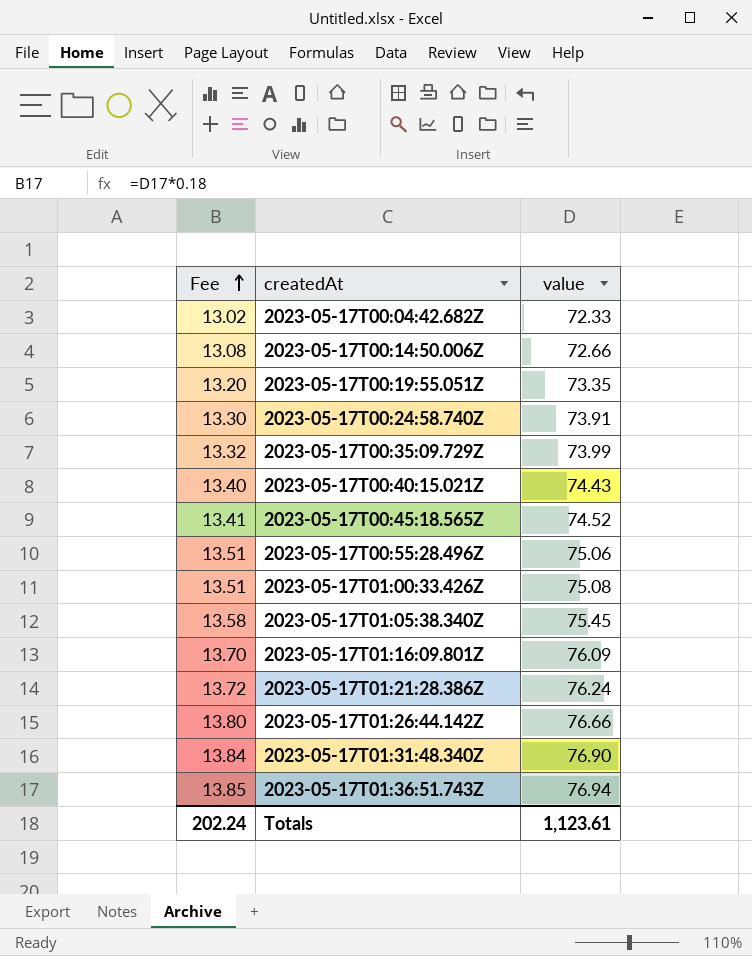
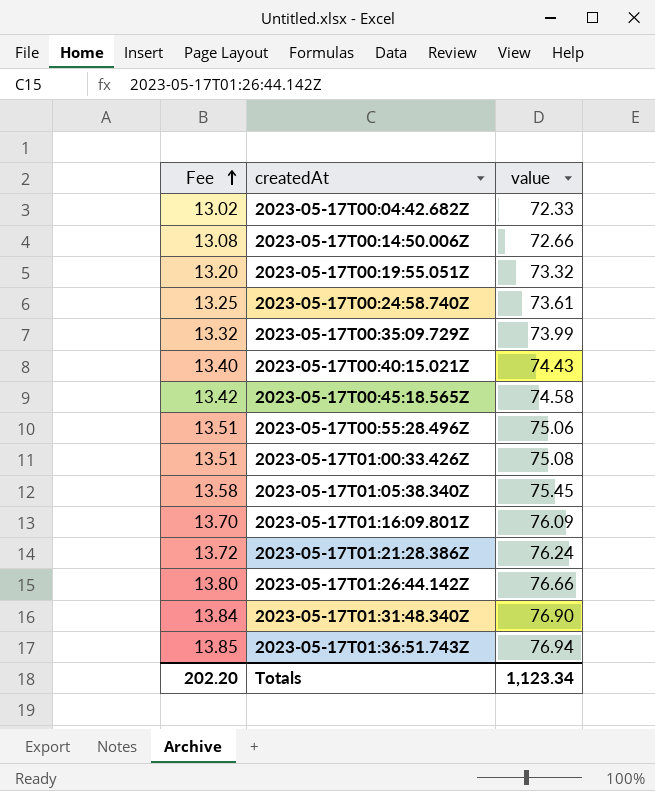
2023-05-17T00:19:55.051Z | value: 73.35 -> 73.32
2023-05-17T00:24:58.740Z | Fee: 13.30 -> 13.25
2023-05-17T00:24:58.740Z | value: 73.91 -> 73.61
2023-05-17T00:45:18.565Z | Fee: 13.41 -> 13.42
2023-05-17T00:45:18.565Z | value: 74.52 -> 74.58
Totals | Fee: 202.24 -> 202.20
Totals | value: 1,123.61 -> 1,123.34

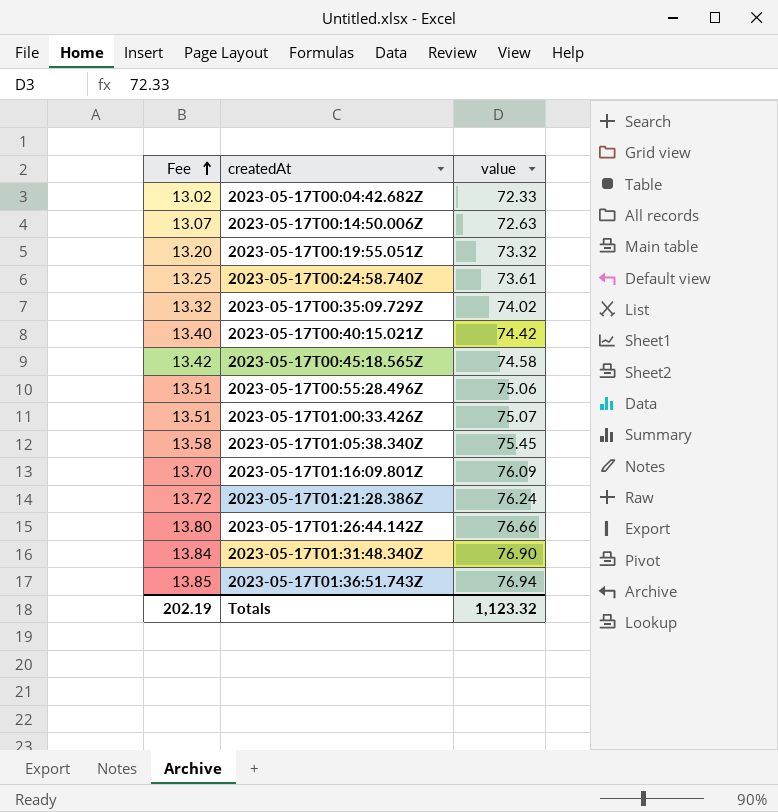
2023-05-17T00:14:50.006Z | Fee: 13.08 -> 13.07
2023-05-17T00:14:50.006Z | value: 72.66 -> 72.63
2023-05-17T00:35:09.729Z | value: 73.99 -> 74.02
2023-05-17T00:40:15.021Z | value: 74.43 -> 74.42
2023-05-17T01:00:33.426Z | value: 75.08 -> 75.07
Totals | Fee: 202.20 -> 202.19
Totals | value: 1,123.34 -> 1,123.32

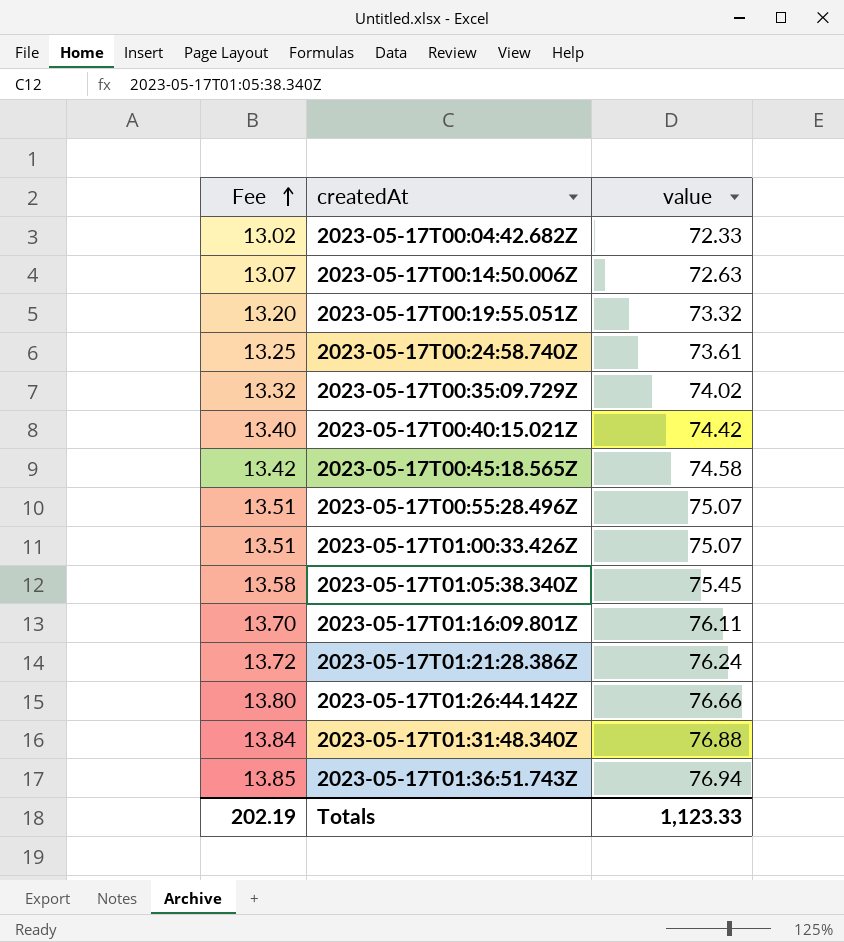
2023-05-17T00:55:28.496Z | value: 75.06 -> 75.07
2023-05-17T01:16:09.801Z | value: 76.09 -> 76.11
2023-05-17T01:31:48.340Z | value: 76.90 -> 76.88
Totals | value: 1,123.32 -> 1,123.33

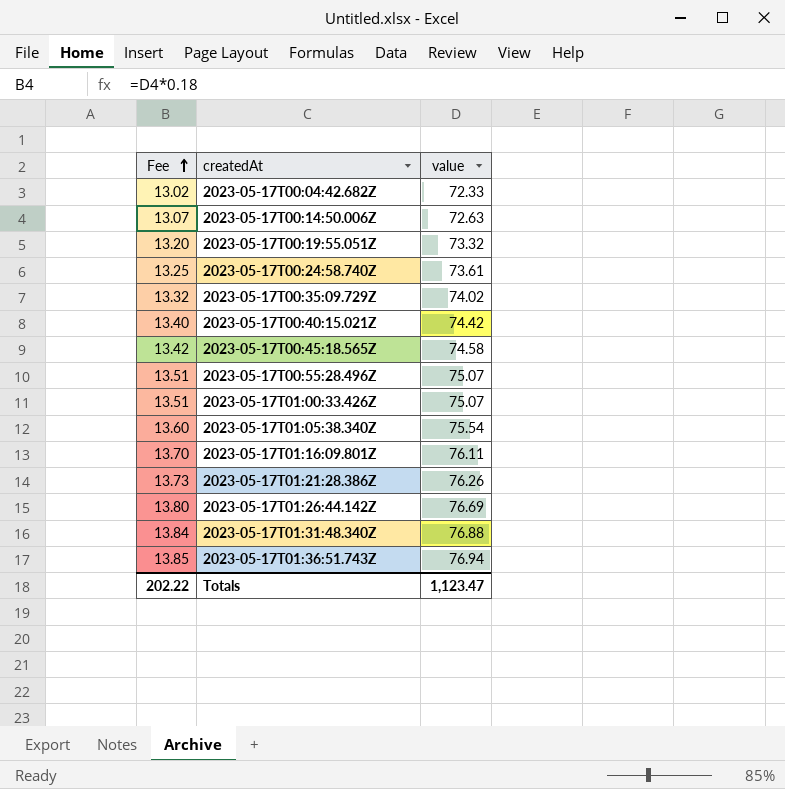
2023-05-17T01:05:38.340Z | Fee: 13.58 -> 13.60
2023-05-17T01:05:38.340Z | value: 75.45 -> 75.54
2023-05-17T01:21:28.386Z | Fee: 13.72 -> 13.73
2023-05-17T01:21:28.386Z | value: 76.24 -> 76.26
2023-05-17T01:26:44.142Z | value: 76.66 -> 76.69
Totals | Fee: 202.19 -> 202.22
Totals | value: 1,123.33 -> 1,123.47

